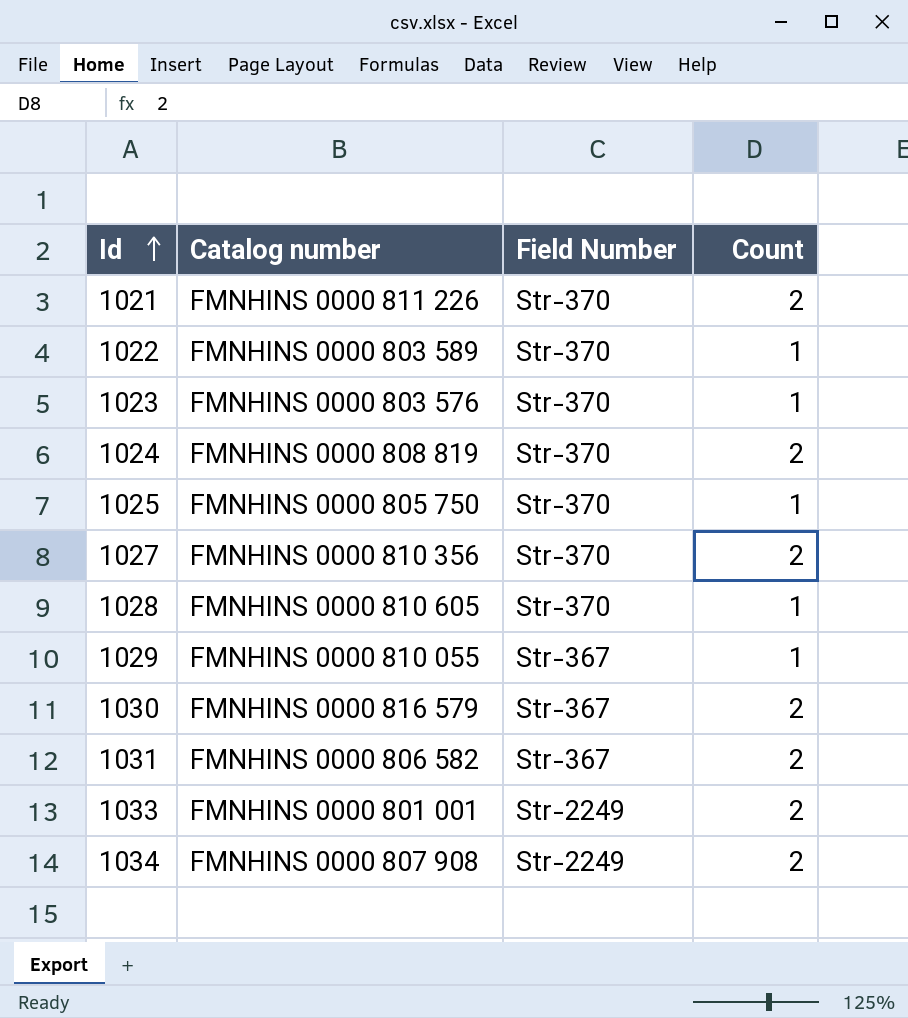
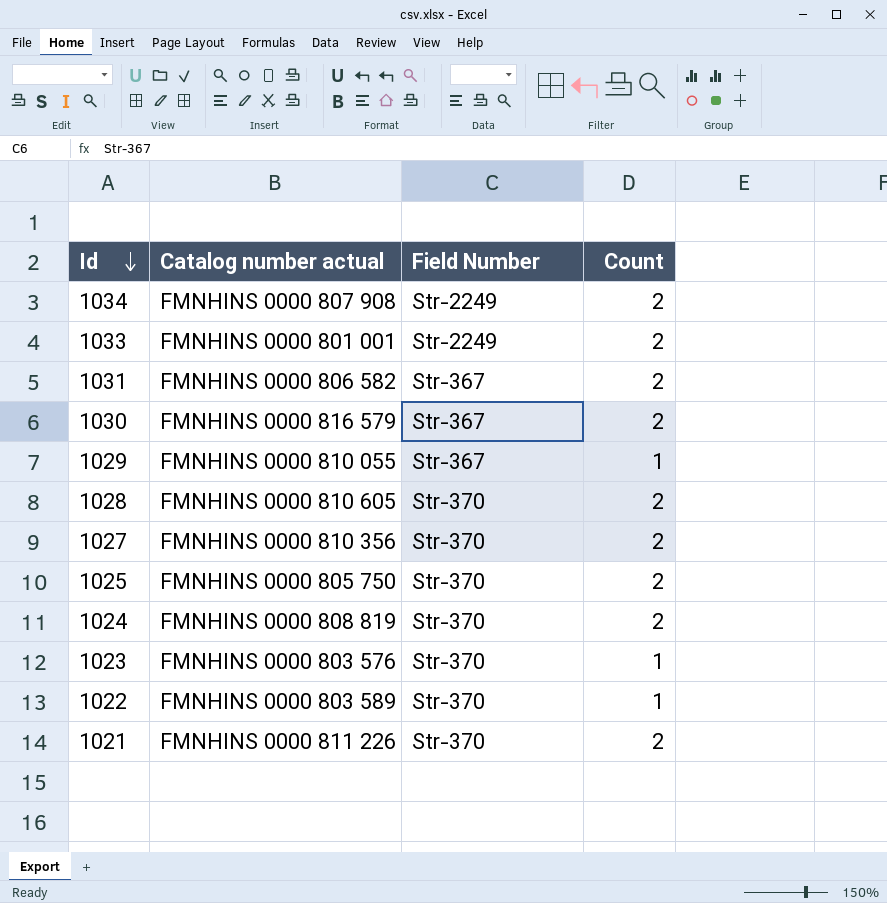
row order: Id ascending -> Id descending
column name: Catalog number -> Catalog number actual
1028 | Count: 1 -> 2
1025 | Count: 1 -> 2

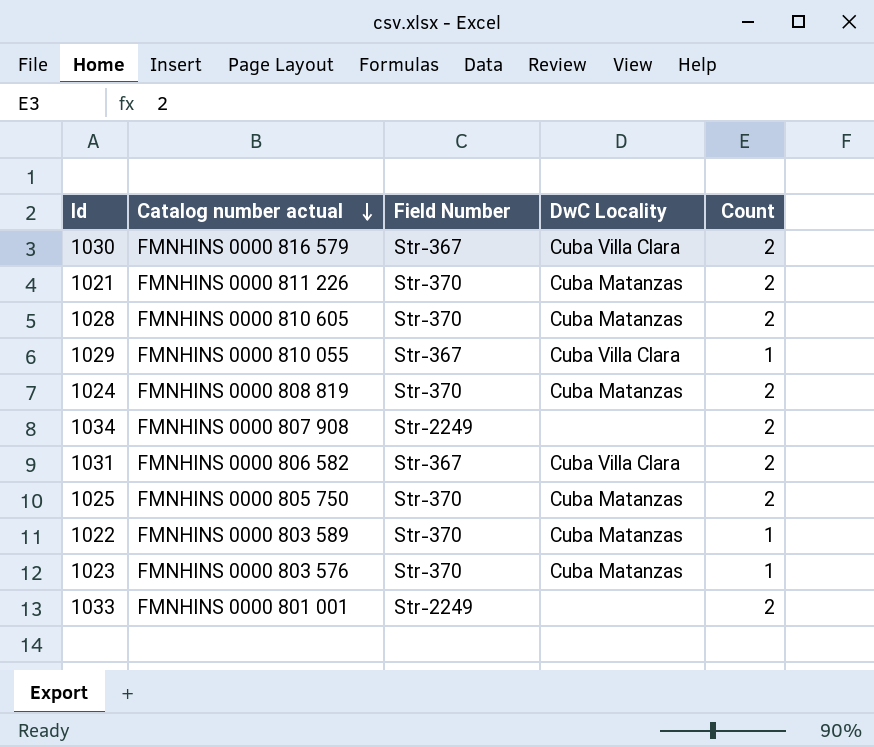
row order: Id descending -> Catalog number actual descending
column DwC Locality | position: none -> 4
row 1027: FMNHINS 0000 810 356 | Str-370 | 2 -> none

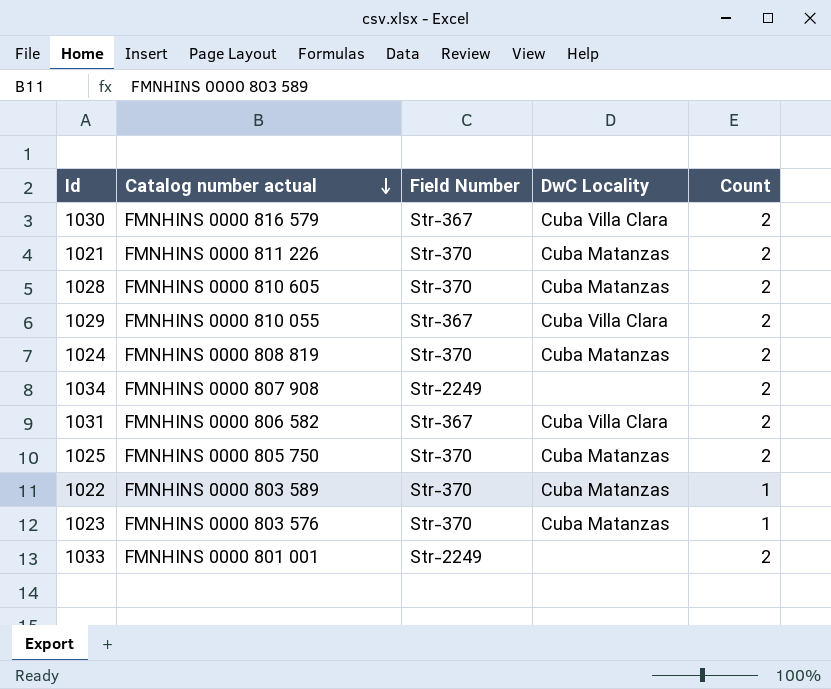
1029 | Count: 1 -> 2

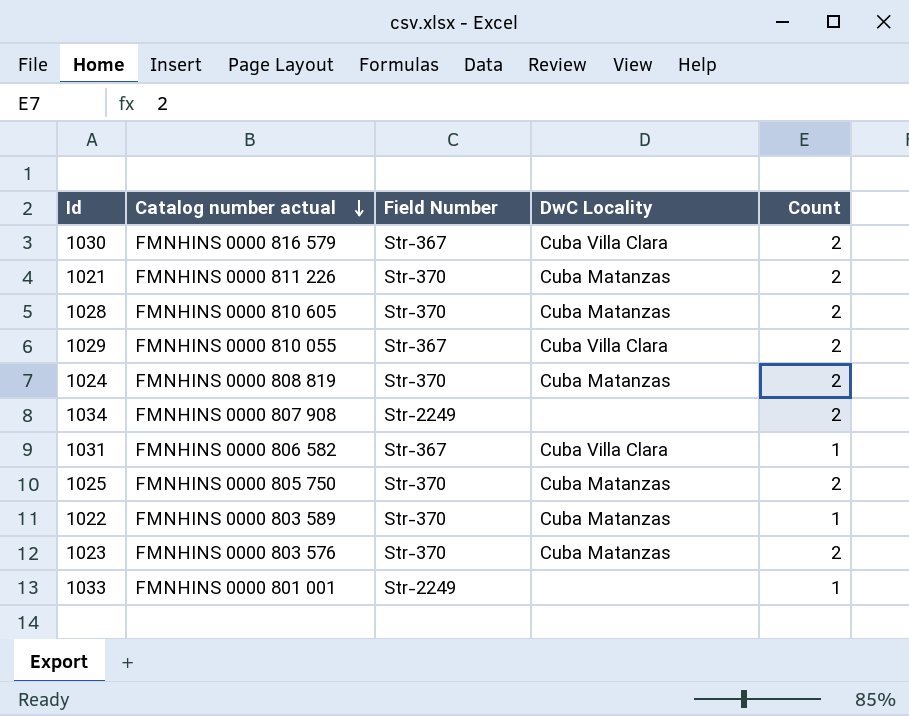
1031 | Count: 2 -> 1
1023 | Count: 1 -> 2
1033 | Count: 2 -> 1

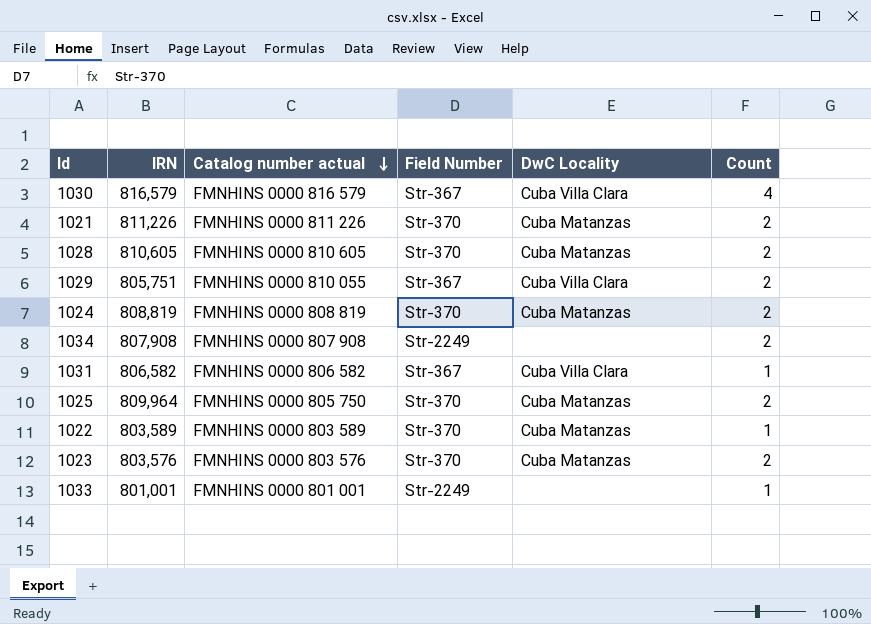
column IRN | position: none -> 2
1030 | Count: 2 -> 4

